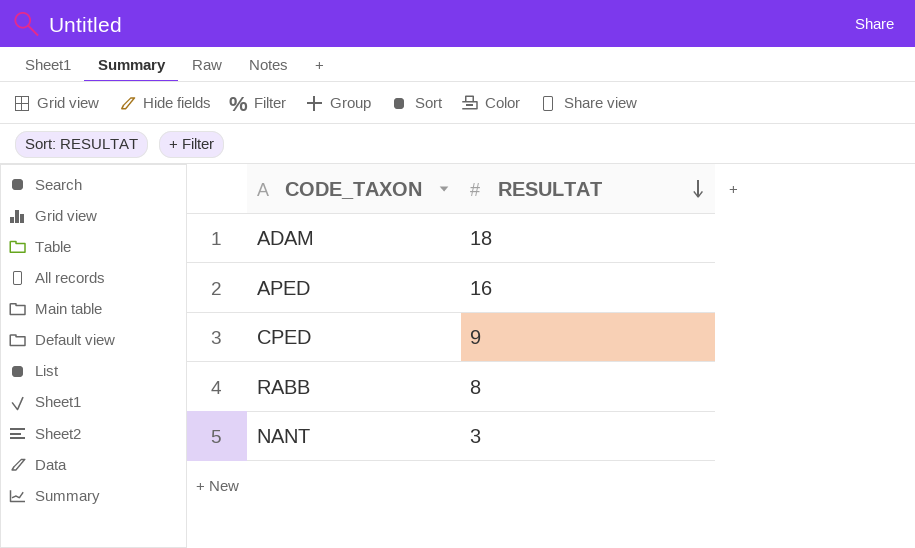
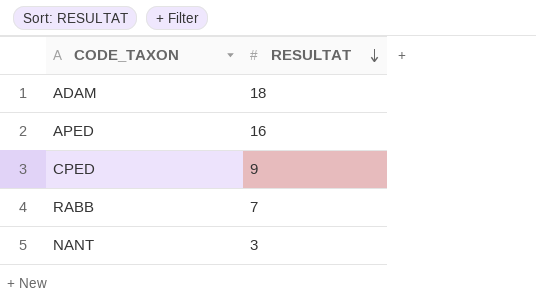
RABB | RESULTAT: 8 -> 7

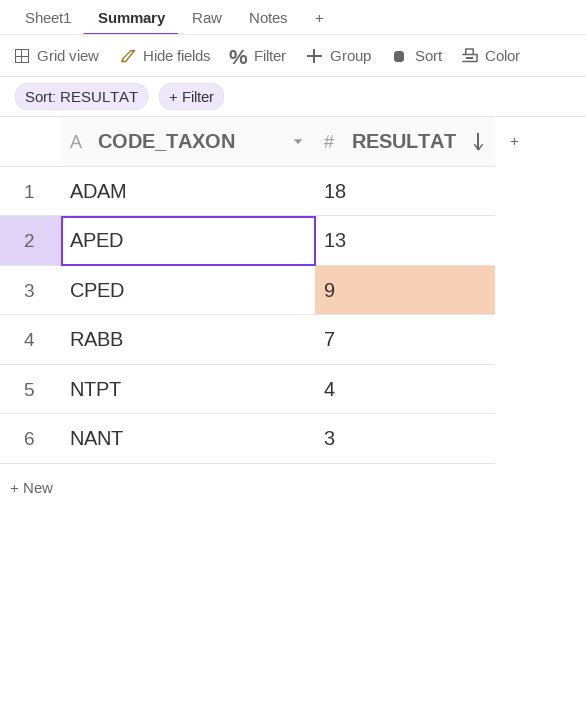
APED | RESULTAT: 16 -> 13
row NTPT: none -> 4

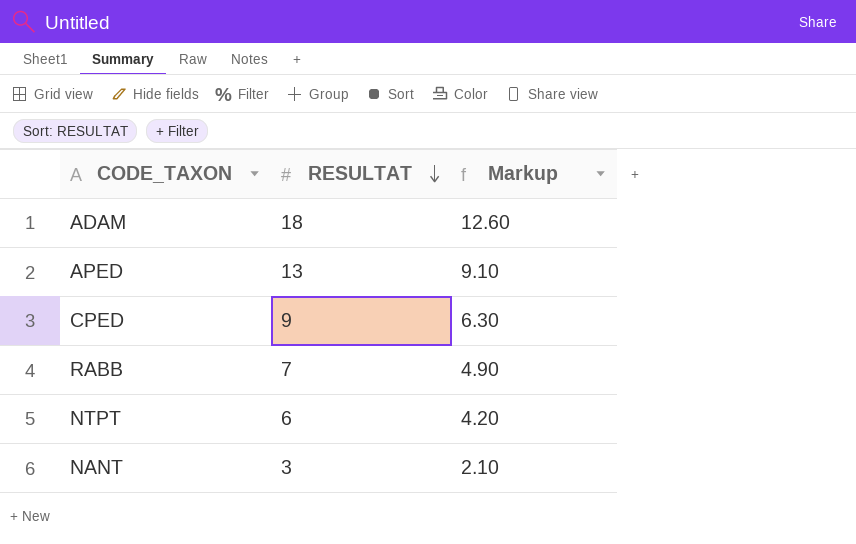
column Markup | formula: none -> [RESULTAT] * 0.7
NTPT | RESULTAT: 4 -> 6

